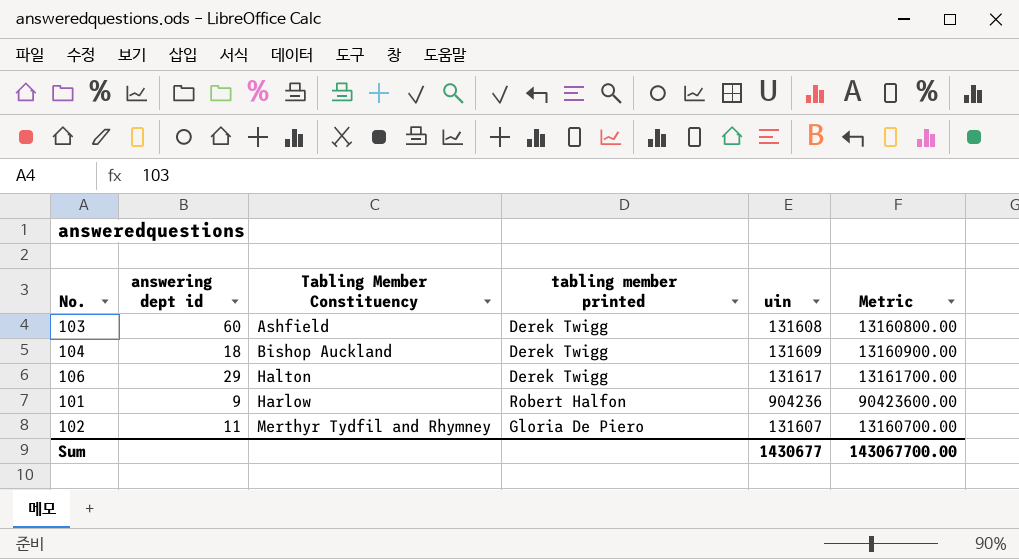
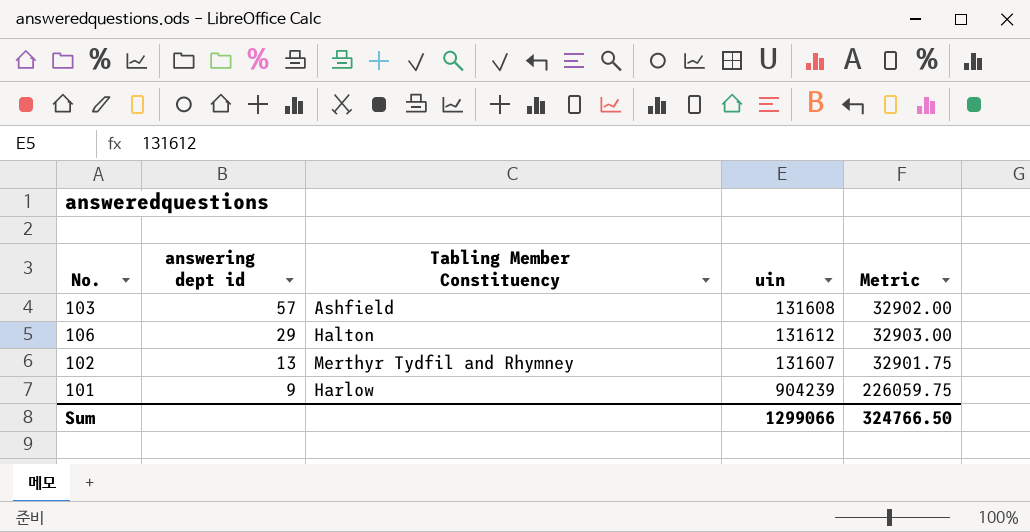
row order: Tabling Member Constituency ascending -> answering dept id descending
column tabling member printed | position: 4 -> none
column Metric | formula: [uin] * 100 -> [uin] * 0.25
row 104: 18 | Bishop Auckland | Derek Twigg | 131609 | 13160900.00 -> none
103 | answering dept id: 60 -> 57
106 | uin: 131617 -> 131612
102 | answering dept id: 11 -> 13
101 | uin: 904236 -> 904239
Sum | uin: 1430677 -> 1299066
Sum | Metric: 143067700.00 -> 324766.50

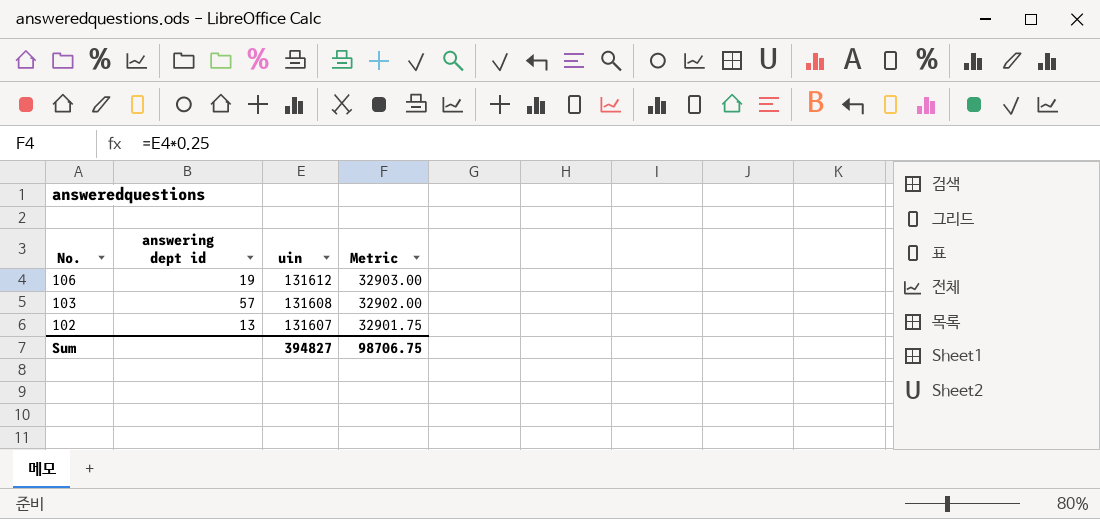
row order: answering dept id descending -> No. descending
column Tabling Member Constituency | position: 3 -> none
row 101: 9 | Harlow | 904239 | 226059.75 -> none
106 | answering dept id: 29 -> 19
Sum | uin: 1299066 -> 394827
Sum | Metric: 324766.50 -> 98706.75

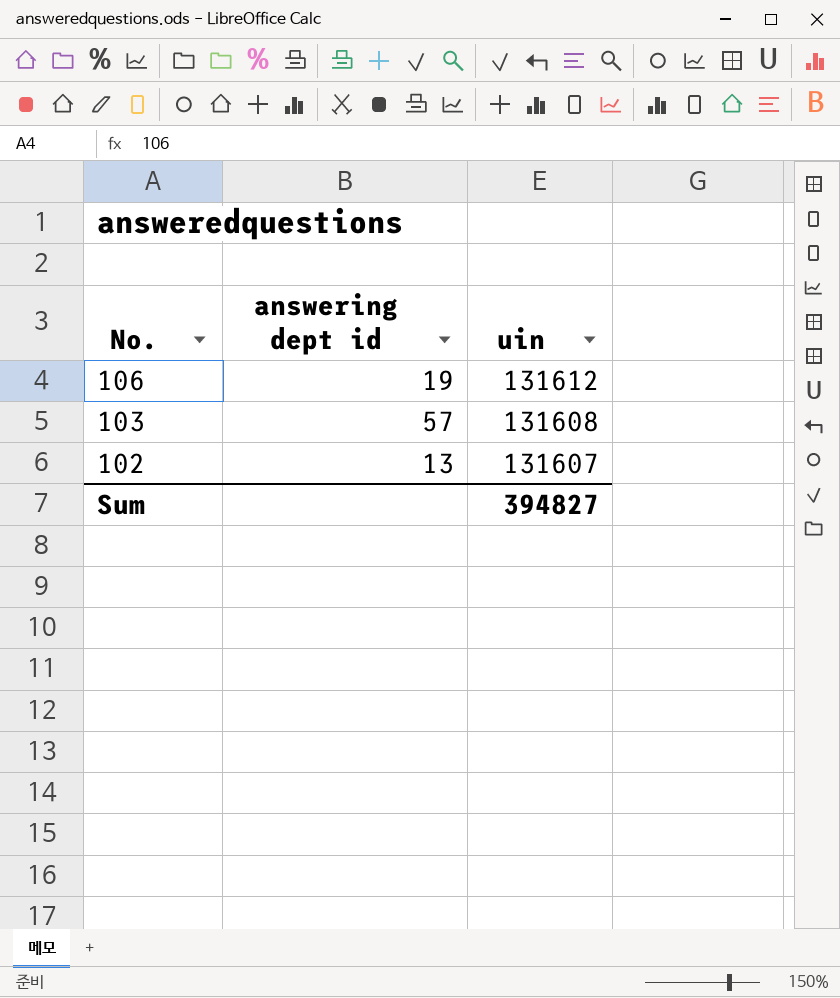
column Metric | formula: [uin] * 0.25 -> none

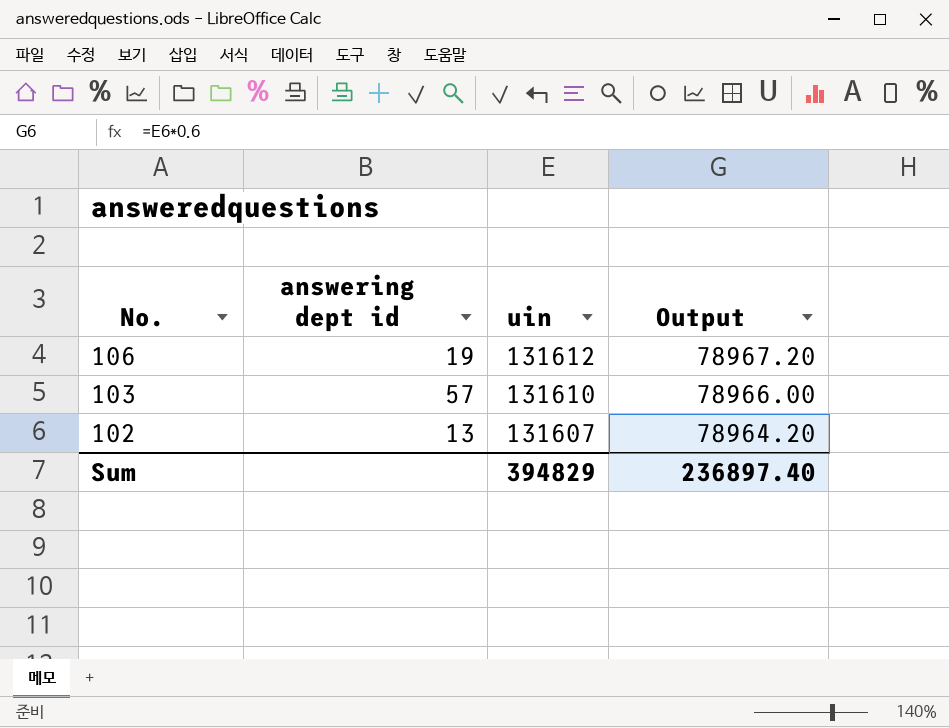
column Output | formula: none -> [uin] * 0.6
103 | uin: 131608 -> 131610
Sum | uin: 394827 -> 394829

